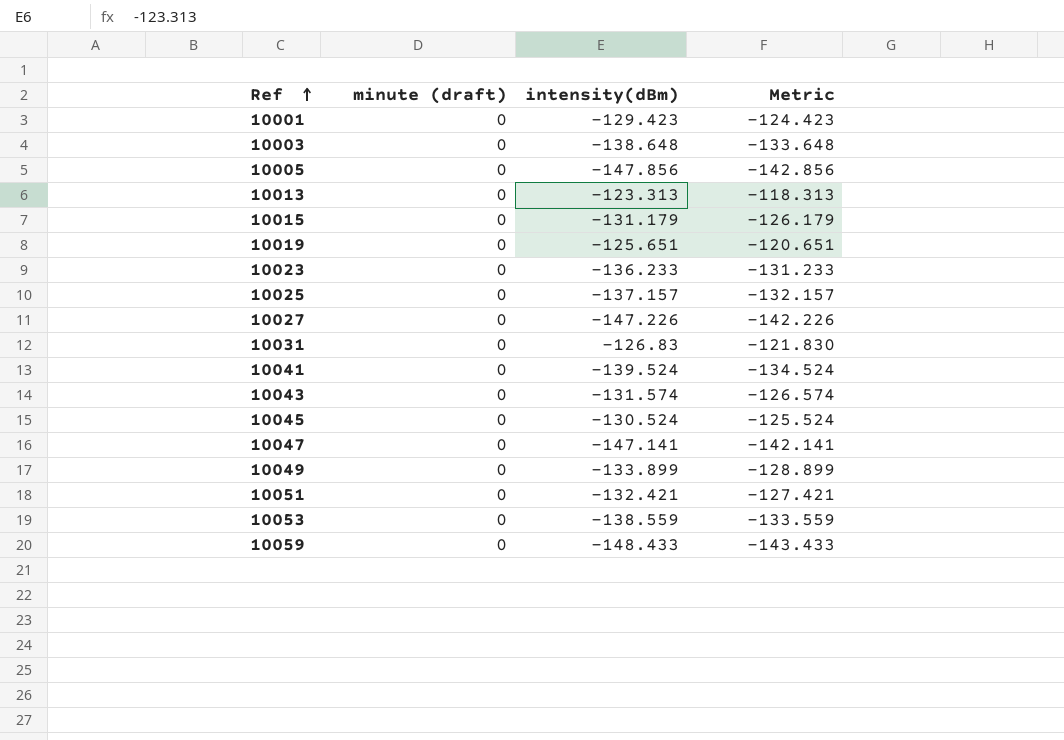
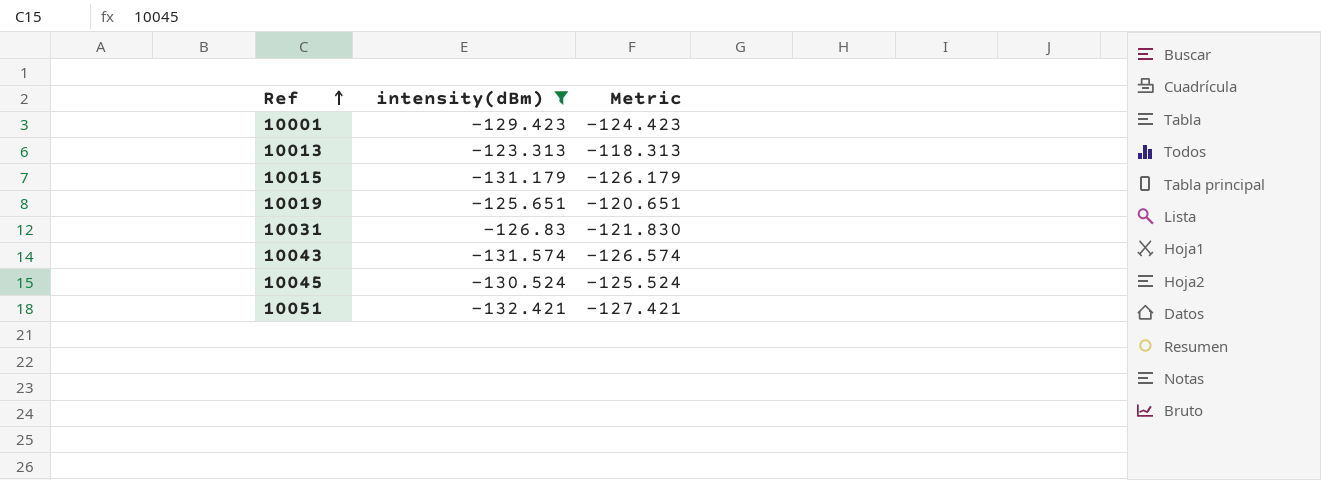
filter: none -> intensity(dBm) >= -132.421
column minute (draft) | position: 2 -> none

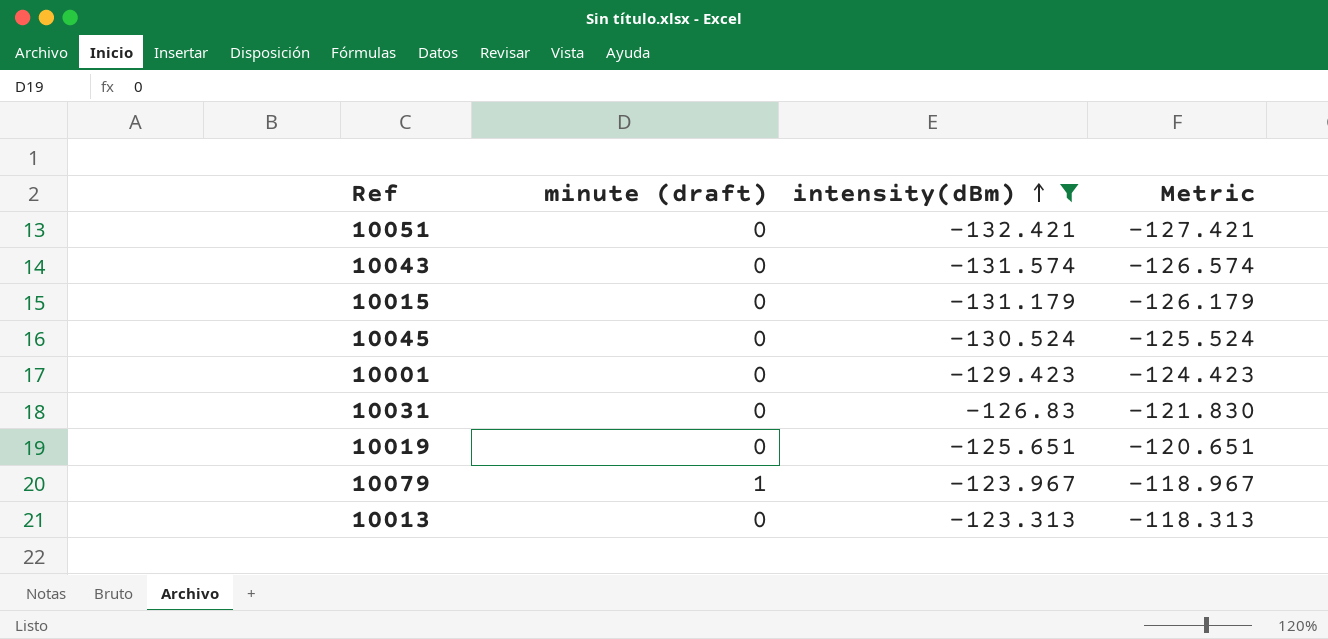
row order: Ref ascending -> intensity(dBm) ascending
column minute (draft) | position: none -> 2
row 10079: none -> 1 | -123.967 | -118.967

